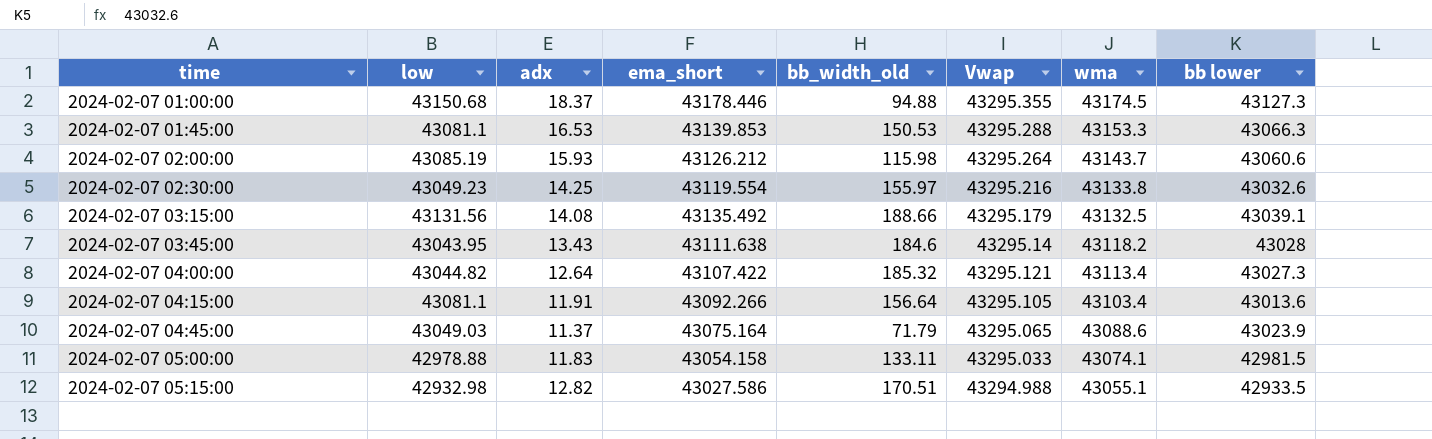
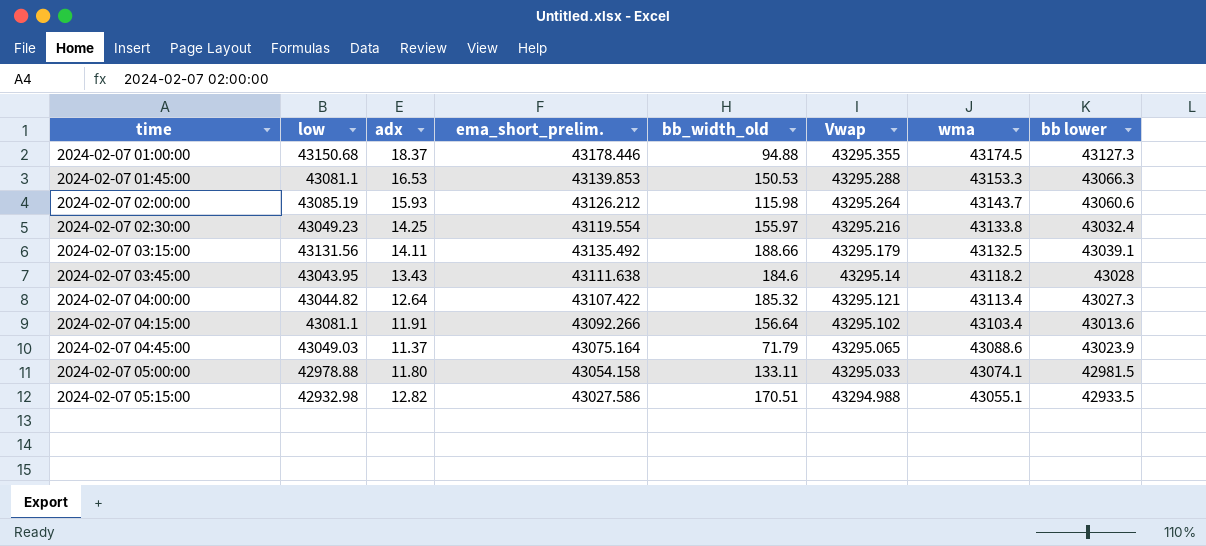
column name: ema_short -> ema_short_prelim.
2024-02-07 02:30:00 | bb lower: 43032.6 -> 43032.4
2024-02-07 03:15:00 | adx: 14.08 -> 14.11
2024-02-07 04:15:00 | Vwap: 43295.105 -> 43295.102
2024-02-07 05:00:00 | adx: 11.83 -> 11.80

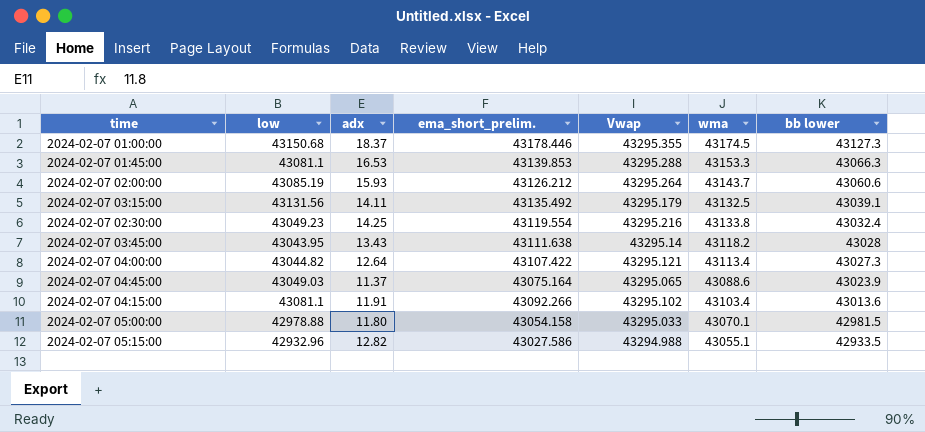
row order: time ascending -> bb lower descending
column bb_width_old | position: 5 -> none
2024-02-07 05:00:00 | wma: 43074.1 -> 43070.1
2024-02-07 05:15:00 | low: 42932.98 -> 42932.96

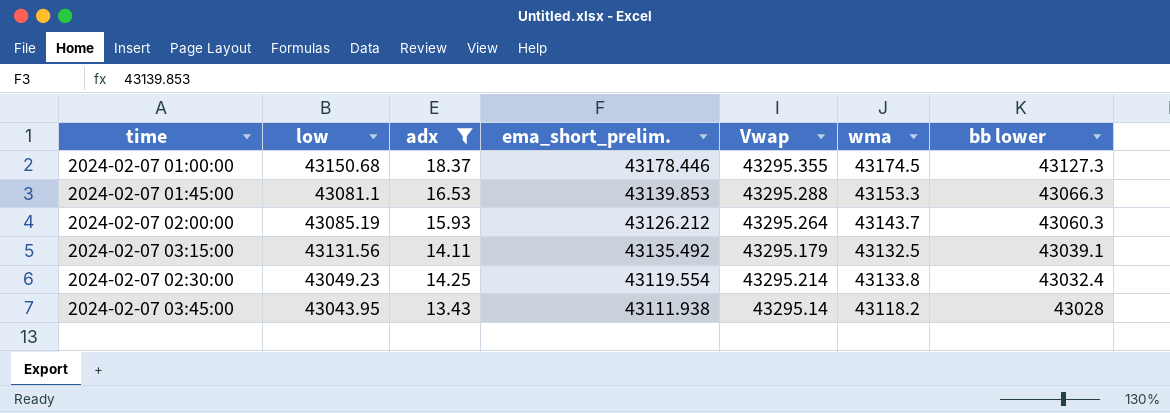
filter: none -> adx >= 13.43
2024-02-07 02:00:00 | bb lower: 43060.6 -> 43060.3
2024-02-07 02:30:00 | Vwap: 43295.216 -> 43295.214
2024-02-07 03:45:00 | ema_short_prelim.: 43111.638 -> 43111.938

